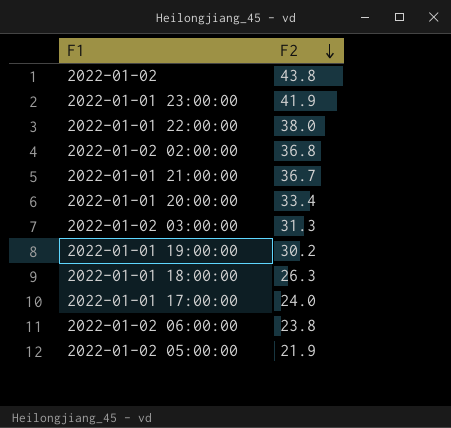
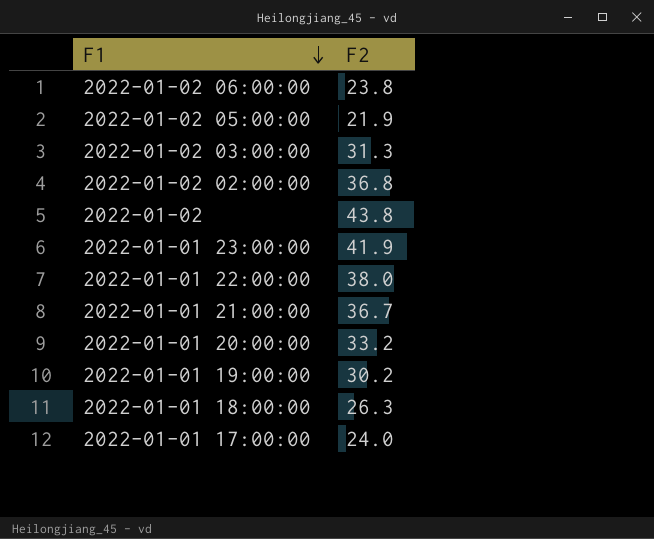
row order: F2 descending -> F1 descending
2022-01-01 20:00:00 | F2: 33.4 -> 33.2

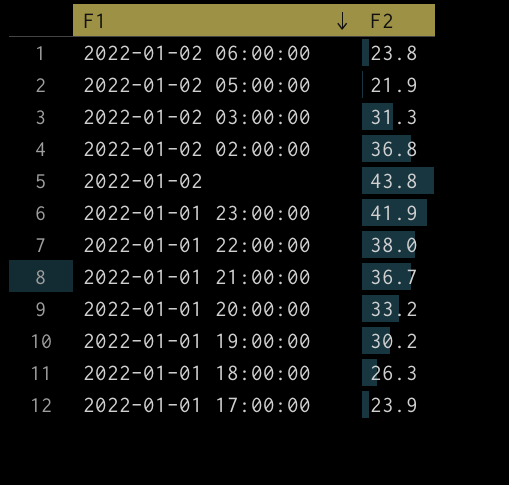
2022-01-01 17:00:00 | F2: 24.0 -> 23.9

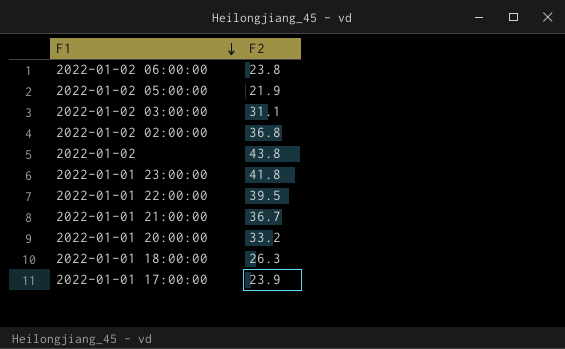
row 2022-01-01 19:00:00: 30.2 -> none
2022-01-02 03:00:00 | F2: 31.3 -> 31.1
2022-01-01 23:00:00 | F2: 41.9 -> 41.8
2022-01-01 22:00:00 | F2: 38.0 -> 39.5

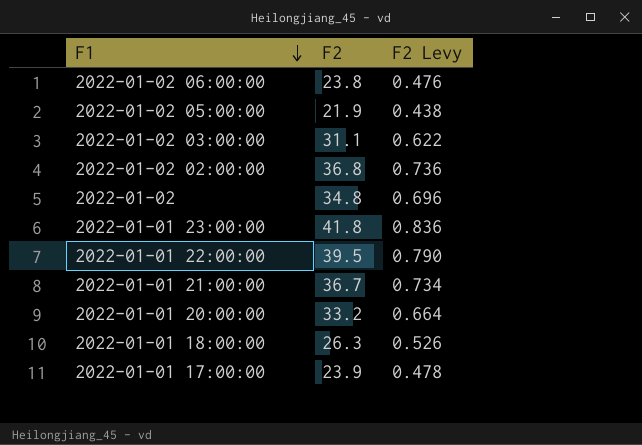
column F2 Levy | formula: none -> [F2] * 0.02
2022-01-02 | F2: 43.8 -> 34.8

